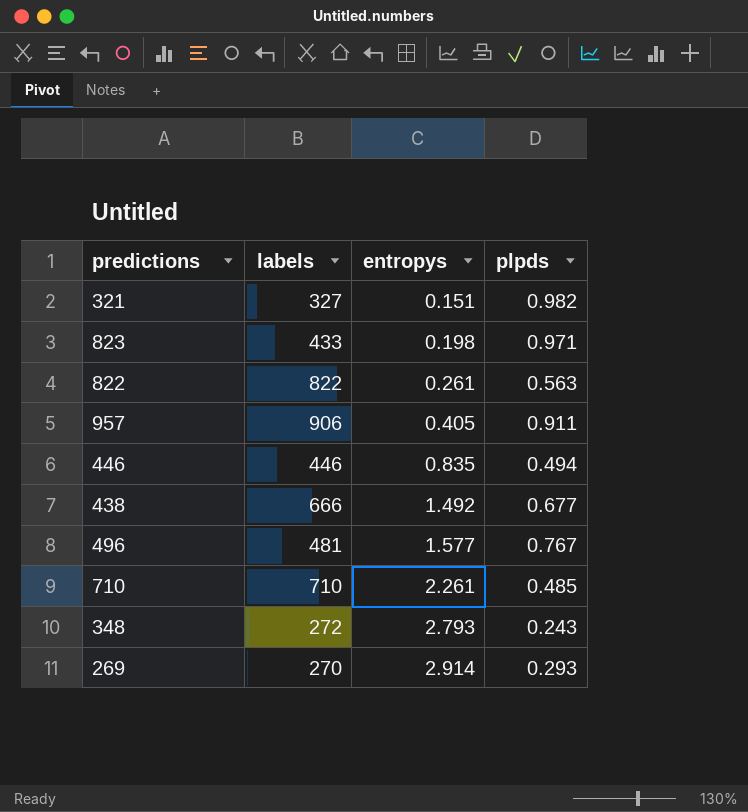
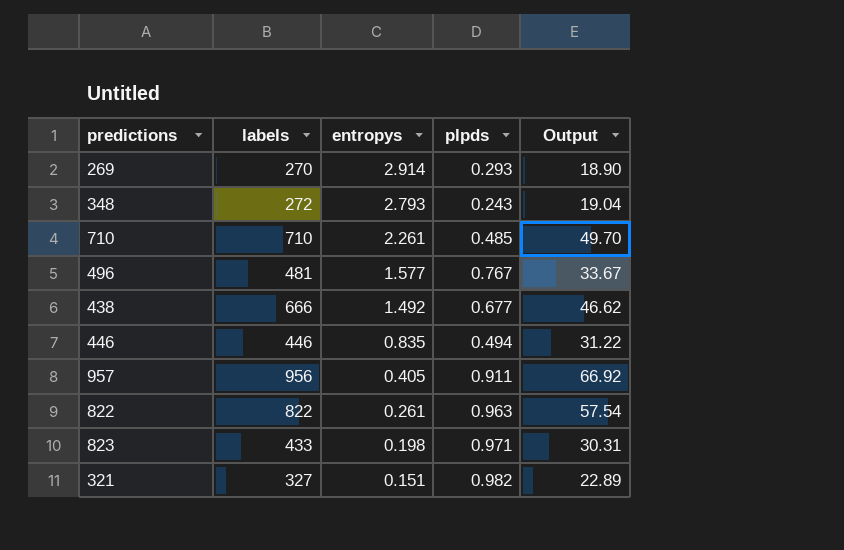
row order: entropys ascending -> entropys descending
column Output | formula: none -> [labels] * 0.07
957 | labels: 906 -> 956
822 | plpds: 0.563 -> 0.963

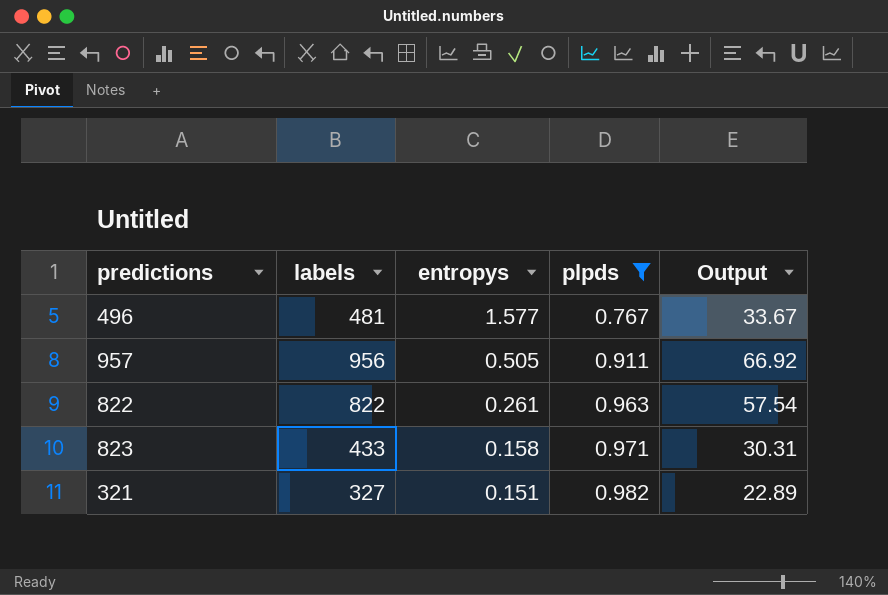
filter: none -> plpds >= 0.767
957 | entropys: 0.405 -> 0.505
823 | entropys: 0.198 -> 0.158

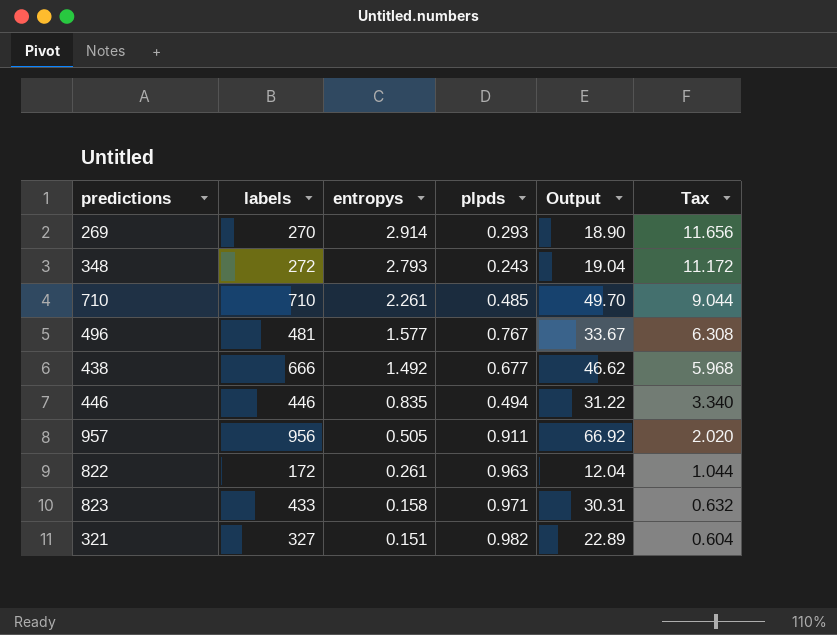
filter: plpds >= 0.767 -> none
column Tax | formula: none -> [entropys] * 4
822 | labels: 822 -> 172
822 | Output: 57.54 -> 12.04

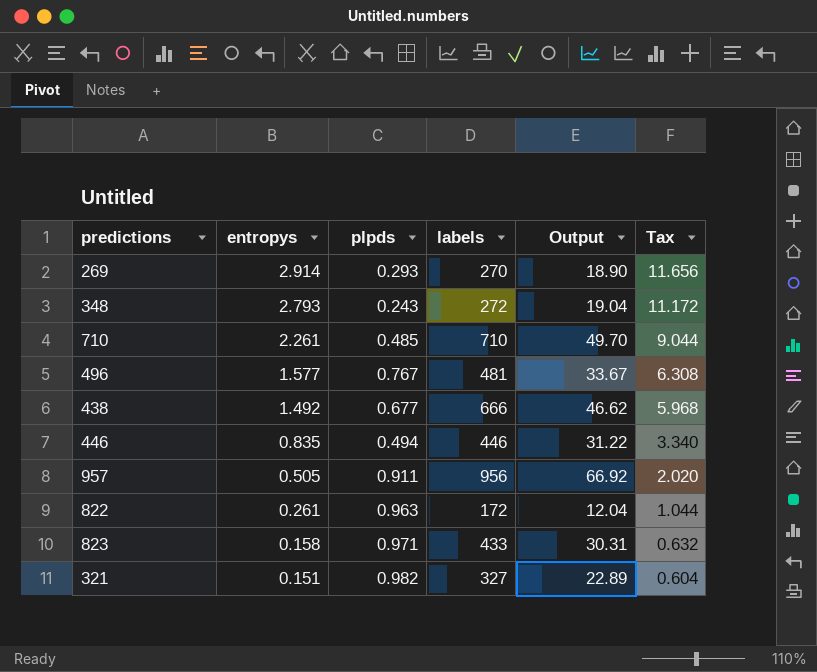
column labels | position: 2 -> 4

